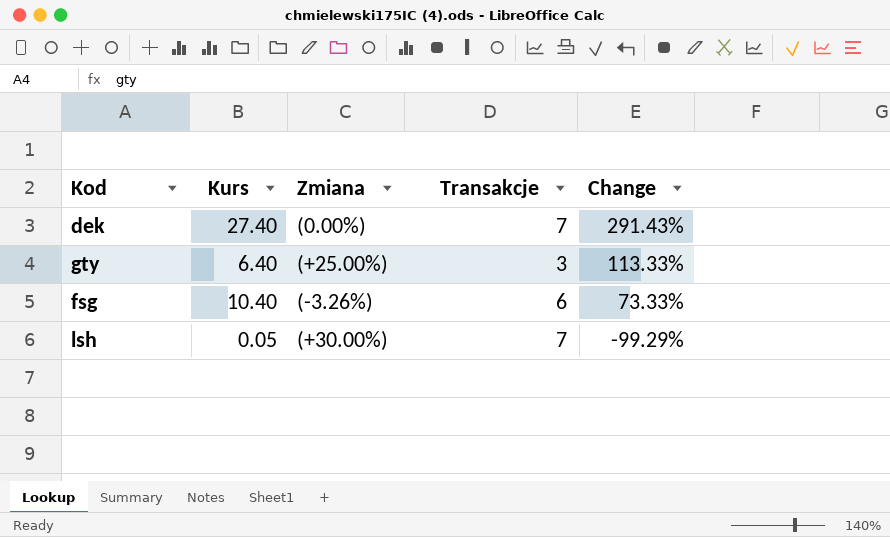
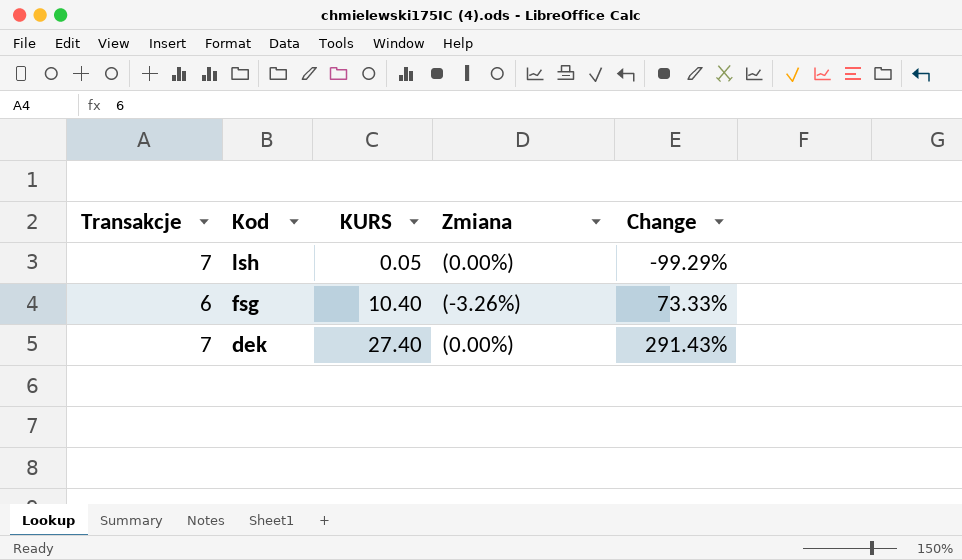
row order: Change descending -> Kod descending
column Transakcje | position: 4 -> 1
column name: Kurs -> KURS
row gty: 6.40 | (+25.00%) | 3 | 113.33% -> none
lsh | Zmiana: (+30.00%) -> (0.00%)

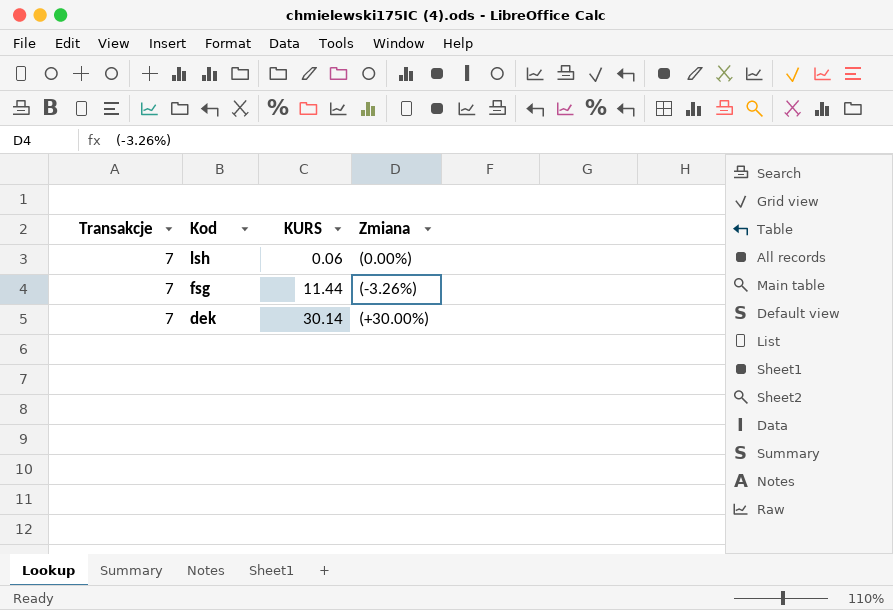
column Change | formula: ([KURS] - [Transakcje]) / [Transakcje] -> none
lsh | KURS: 0.05 -> 0.06
fsg | Transakcje: 6 -> 7
fsg | KURS: 10.40 -> 11.44
dek | KURS: 27.40 -> 30.14
dek | Zmiana: (0.00%) -> (+30.00%)

